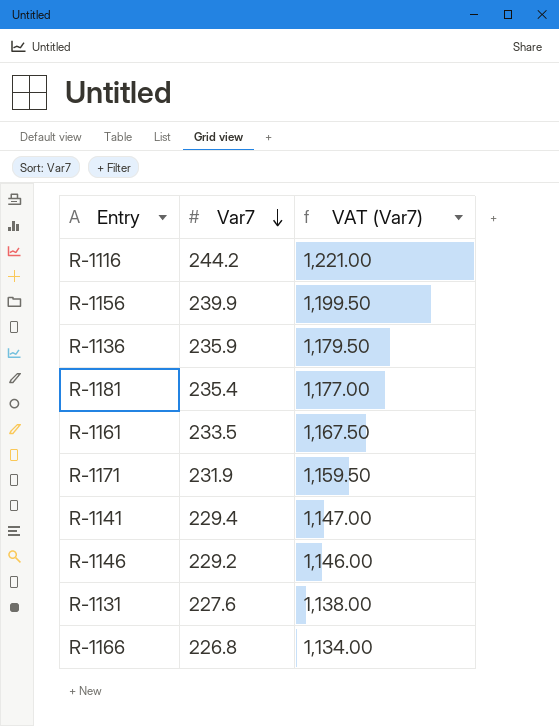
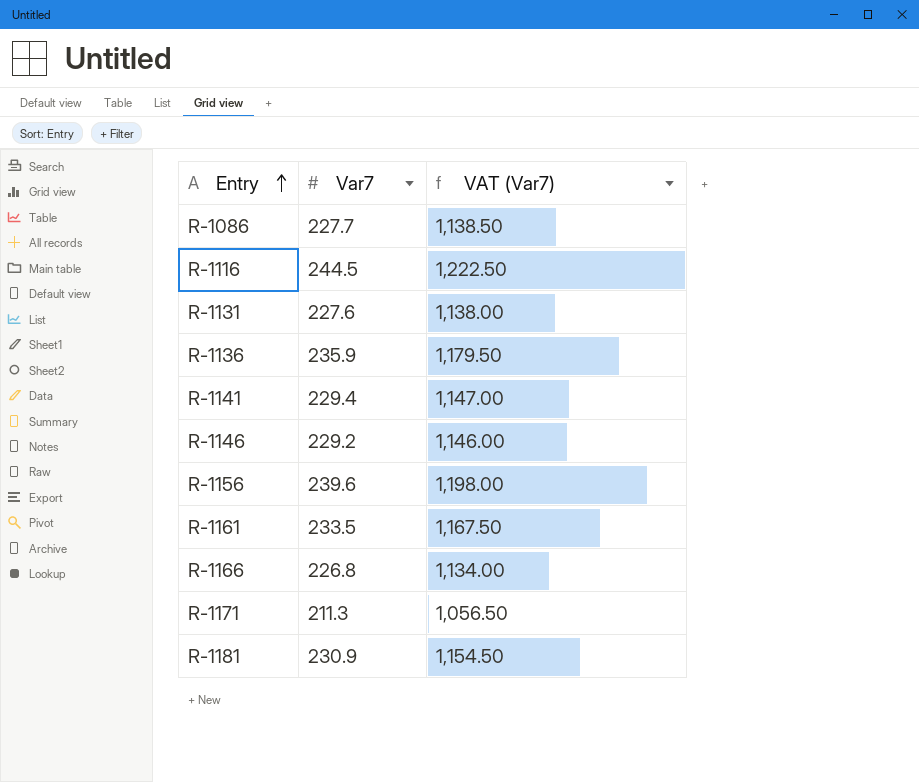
row order: Var7 descending -> Entry ascending
row R-1086: none -> 227.7 | 1,138.50
R-1116 | Var7: 244.2 -> 244.5
R-1116 | VAT (Var7): 1,221.00 -> 1,222.50
R-1156 | Var7: 239.9 -> 239.6
R-1156 | VAT (Var7): 1,199.50 -> 1,198.00
R-1171 | Var7: 231.9 -> 211.3
R-1171 | VAT (Var7): 1,159.50 -> 1,056.50
R-1181 | Var7: 235.4 -> 230.9
R-1181 | VAT (Var7): 1,177.00 -> 1,154.50

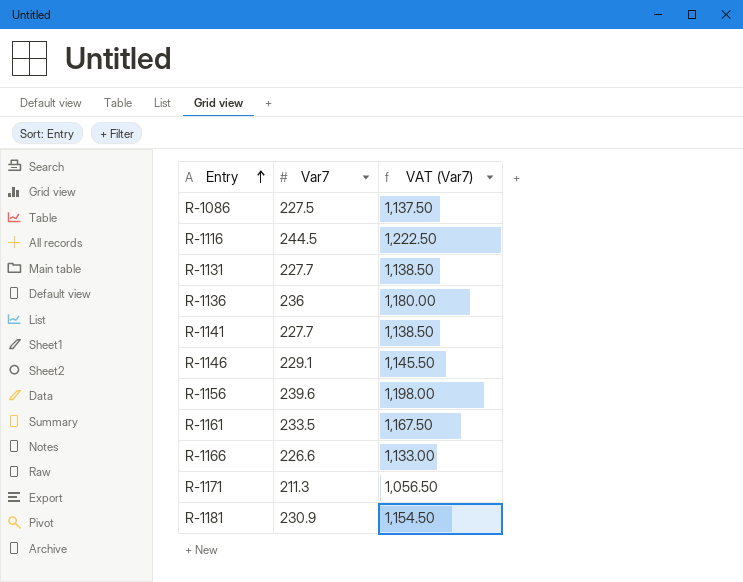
R-1086 | Var7: 227.7 -> 227.5
R-1086 | VAT (Var7): 1,138.50 -> 1,137.50
R-1131 | Var7: 227.6 -> 227.7
R-1131 | VAT (Var7): 1,138.00 -> 1,138.50
R-1136 | Var7: 235.9 -> 236
R-1136 | VAT (Var7): 1,179.50 -> 1,180.00
R-1141 | Var7: 229.4 -> 227.7
R-1141 | VAT (Var7): 1,147.00 -> 1,138.50
R-1146 | Var7: 229.2 -> 229.1
R-1146 | VAT (Var7): 1,146.00 -> 1,145.50
R-1166 | Var7: 226.8 -> 226.6
R-1166 | VAT (Var7): 1,134.00 -> 1,133.00

